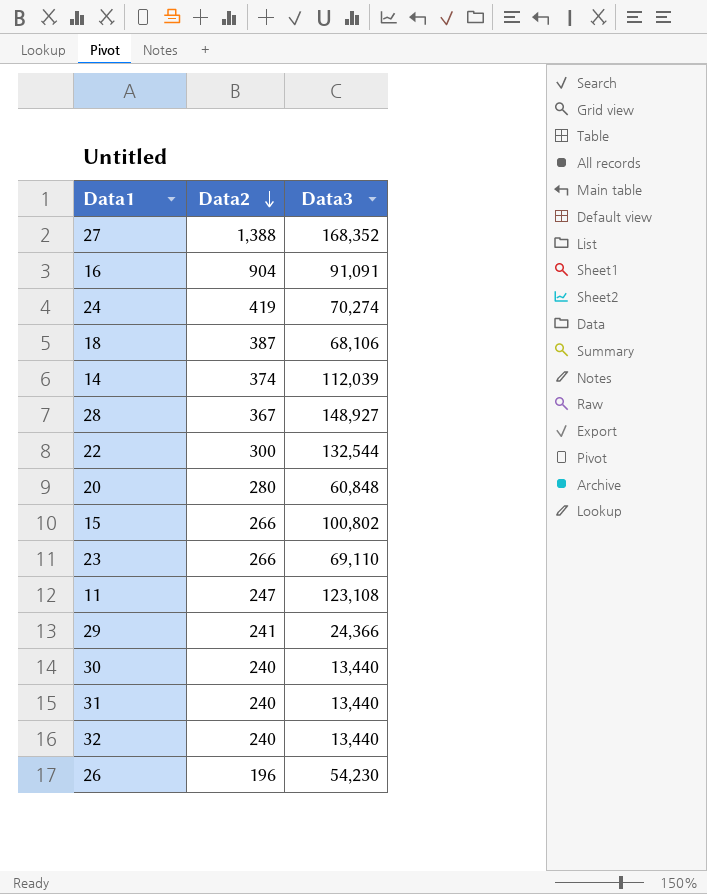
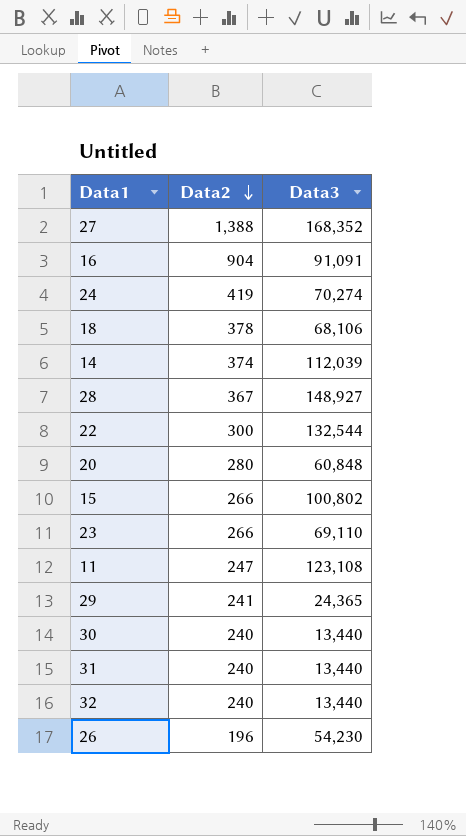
18 | Data2: 387 -> 378
29 | Data3: 24,366 -> 24,365

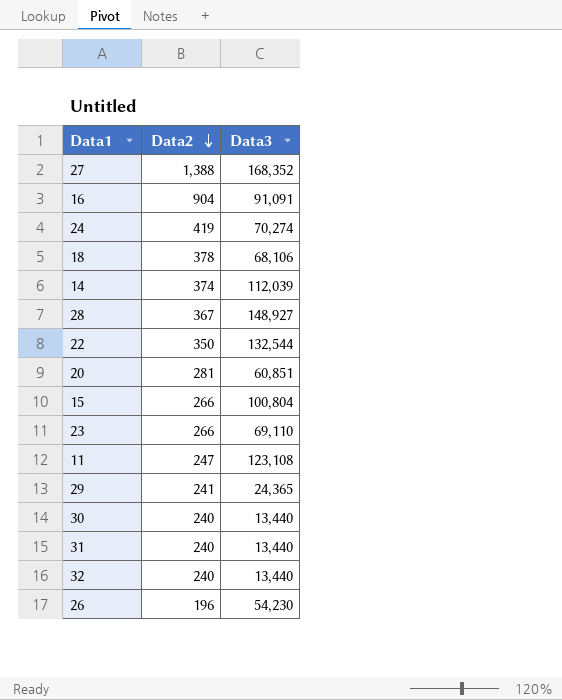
22 | Data2: 300 -> 350
20 | Data2: 280 -> 281
20 | Data3: 60,848 -> 60,851
15 | Data3: 100,802 -> 100,804

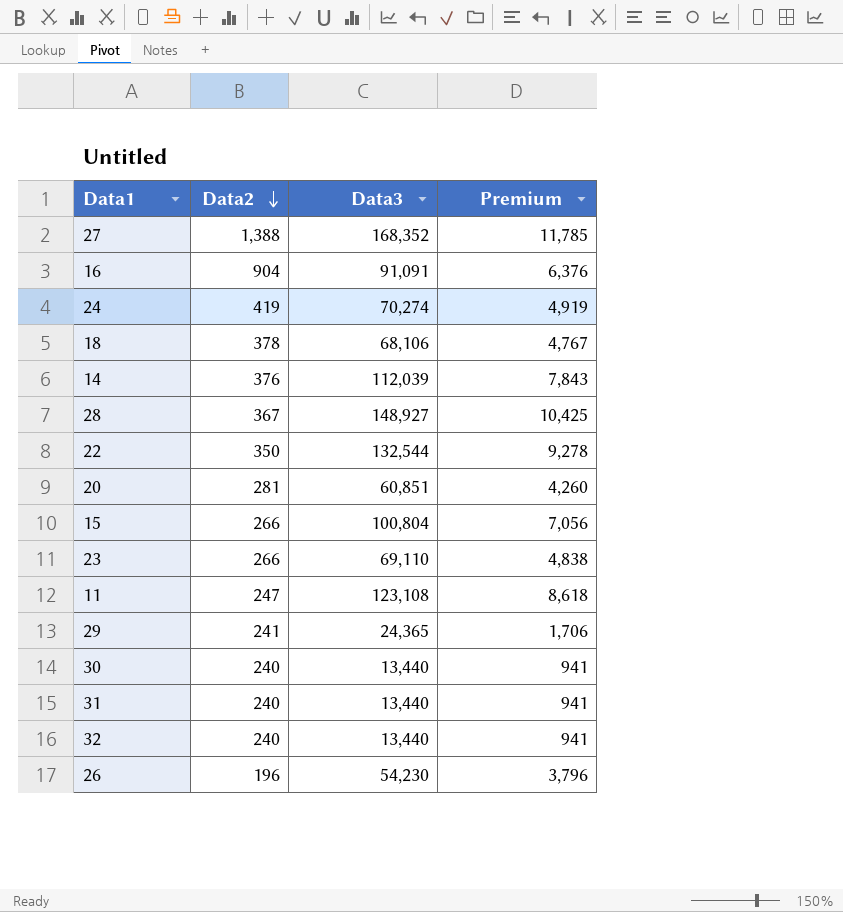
column Premium | formula: none -> [Data3] * 0.07
14 | Data2: 374 -> 376

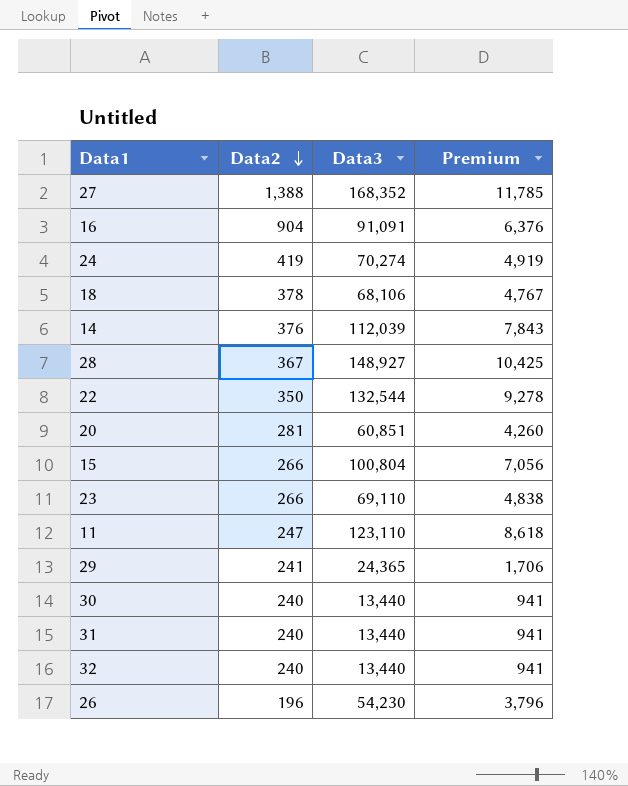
11 | Data3: 123,108 -> 123,110

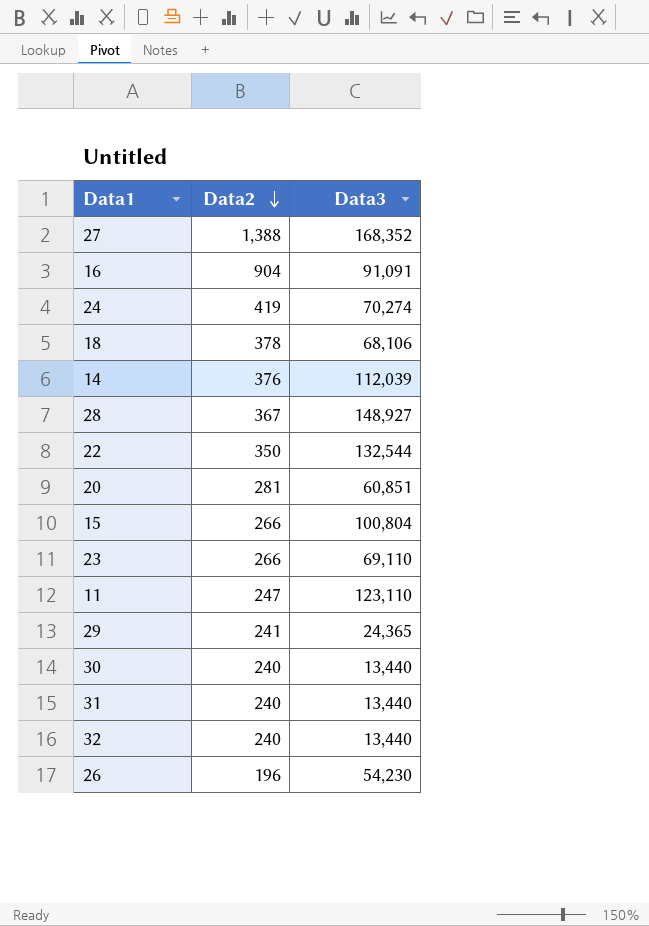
column Premium | formula: [Data3] * 0.07 -> none

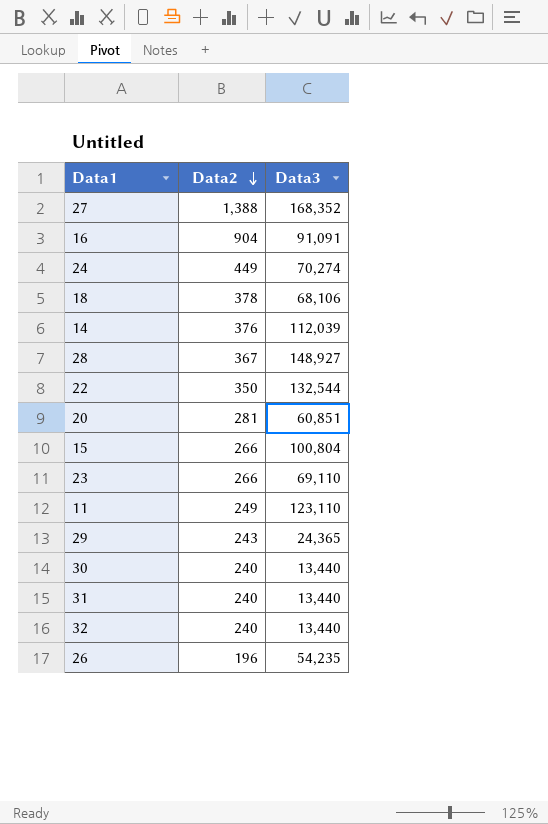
24 | Data2: 419 -> 449
11 | Data2: 247 -> 249
29 | Data2: 241 -> 243
26 | Data3: 54,230 -> 54,235

